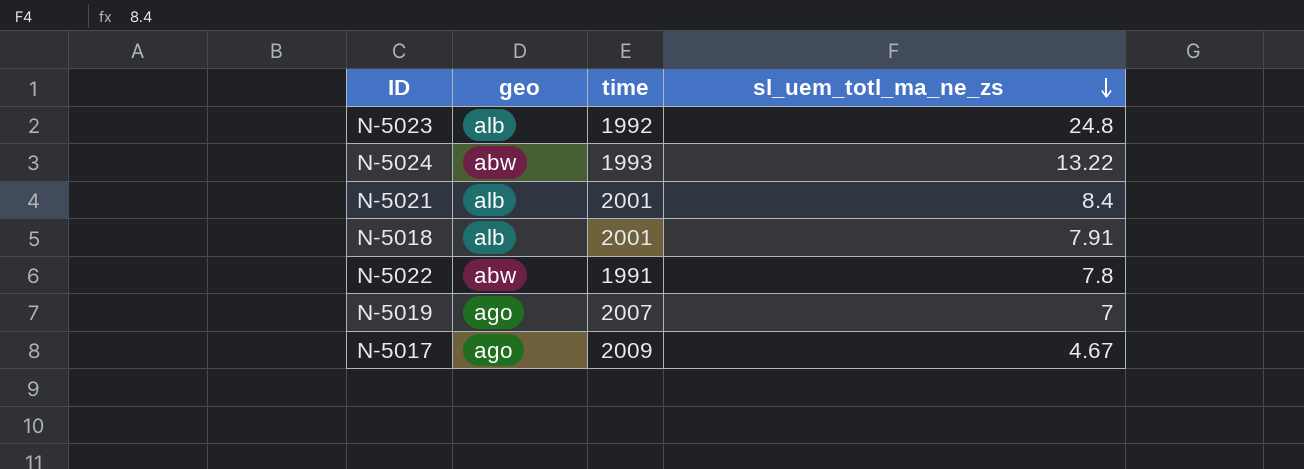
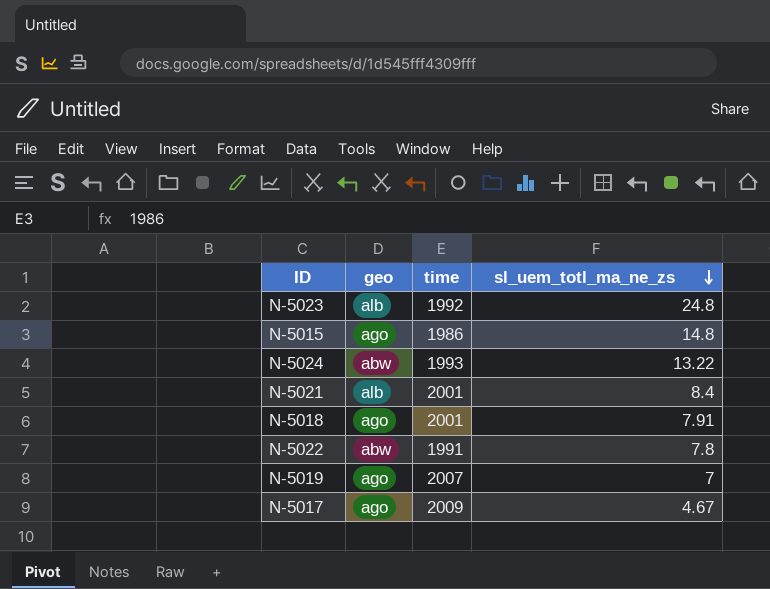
row N-5015: none -> ago | 1986 | 14.8
N-5018 | geo: alb -> ago

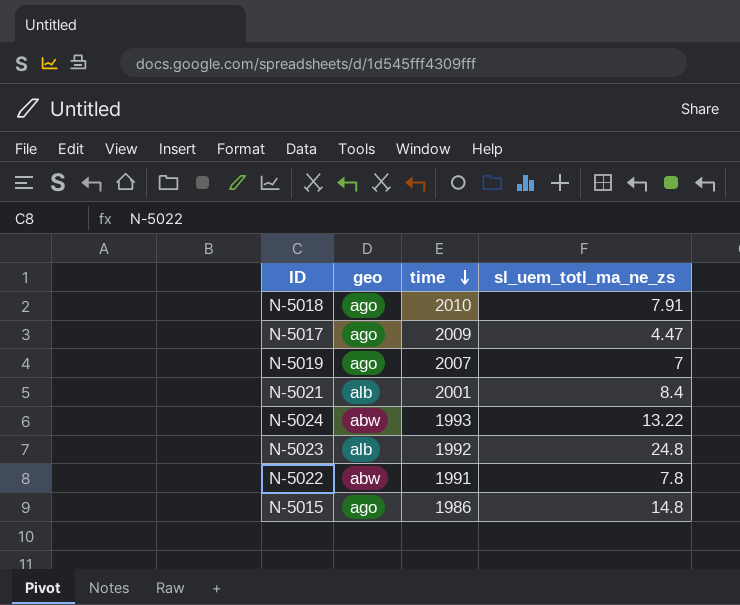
row order: sl_uem_totl_ma_ne_zs descending -> time descending
N-5018 | time: 2001 -> 2010
N-5017 | sl_uem_totl_ma_ne_zs: 4.67 -> 4.47

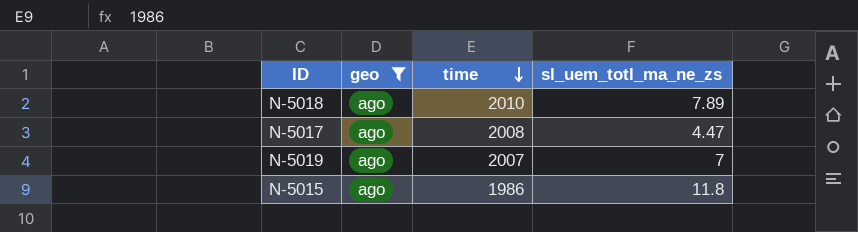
filter: none -> geo = ago
N-5018 | sl_uem_totl_ma_ne_zs: 7.91 -> 7.89
N-5017 | time: 2009 -> 2008
N-5015 | sl_uem_totl_ma_ne_zs: 14.8 -> 11.8

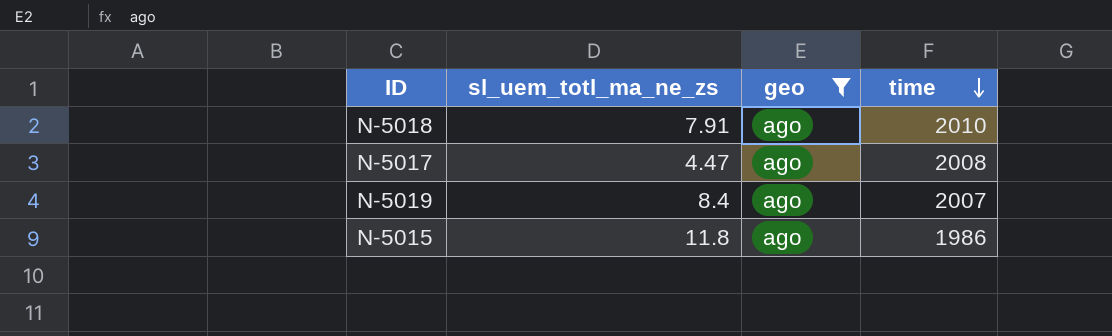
column sl_uem_totl_ma_ne_zs | position: 4 -> 2
N-5018 | sl_uem_totl_ma_ne_zs: 7.89 -> 7.91
N-5019 | sl_uem_totl_ma_ne_zs: 7 -> 8.4

